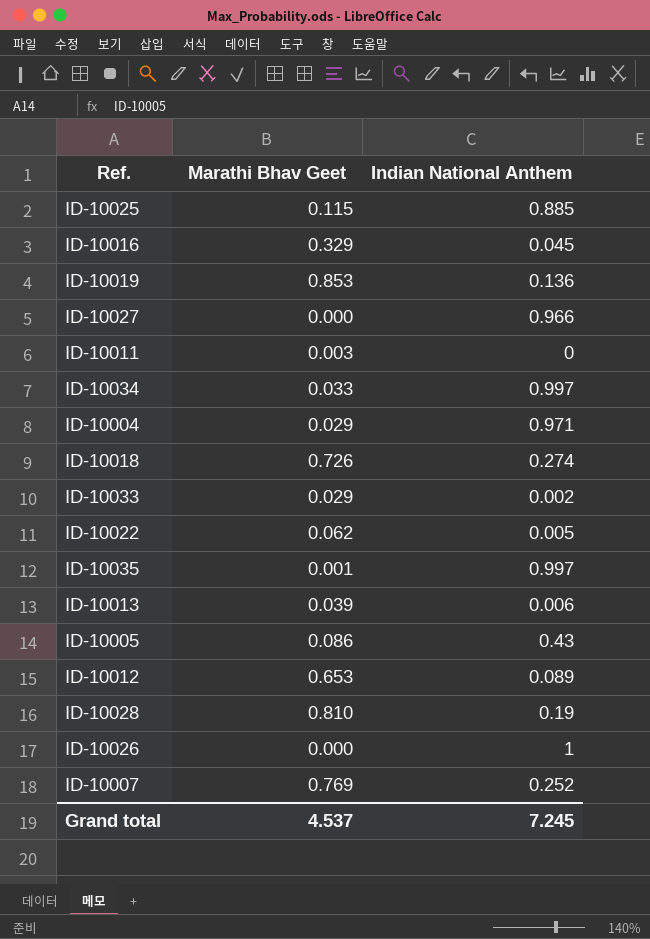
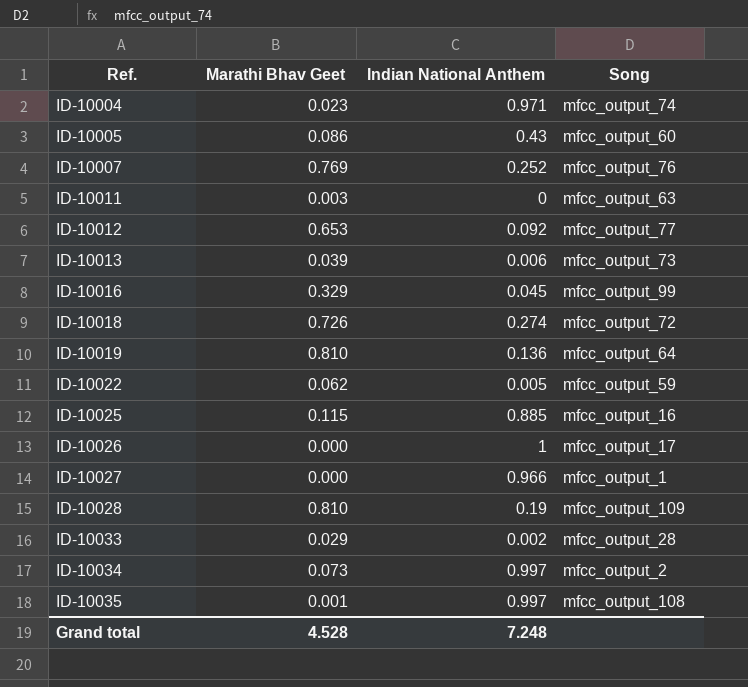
row order: none -> Ref. ascending
column Song | position: none -> 4
ID-10004 | Marathi Bhav Geet: 0.029 -> 0.023
ID-10012 | Indian National Anthem: 0.089 -> 0.092
ID-10019 | Marathi Bhav Geet: 0.853 -> 0.810
ID-10034 | Marathi Bhav Geet: 0.033 -> 0.073
Grand total | Marathi Bhav Geet: 4.537 -> 4.528
Grand total | Indian National Anthem: 7.245 -> 7.248

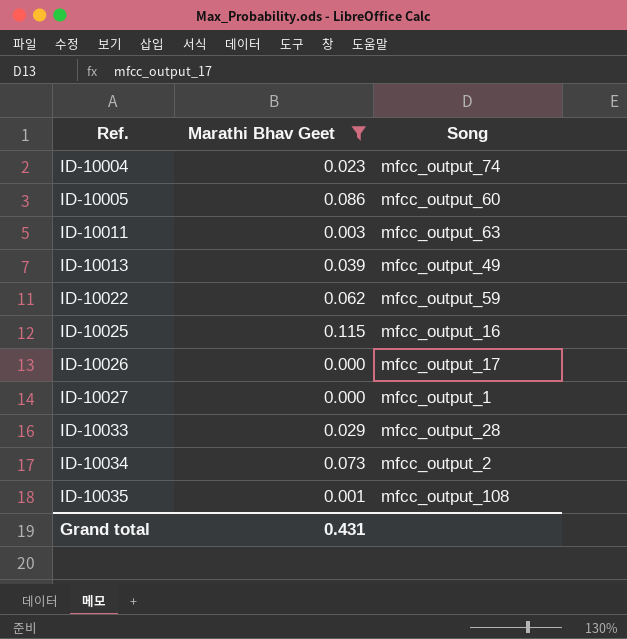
filter: none -> Marathi Bhav Geet <= 0.115
column Indian National Anthem | position: 3 -> none
ID-10013 | Song: mfcc_output_73 -> mfcc_output_49
Grand total | Marathi Bhav Geet: 4.528 -> 0.431

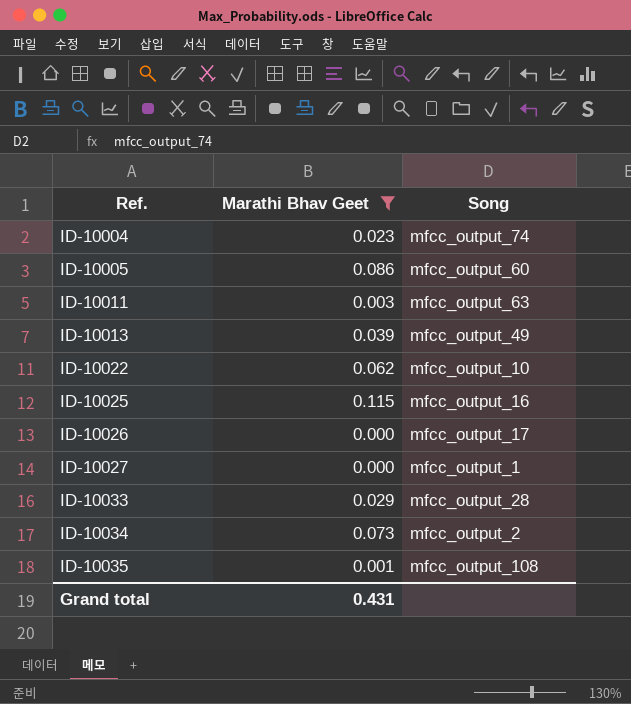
ID-10022 | Song: mfcc_output_59 -> mfcc_output_10

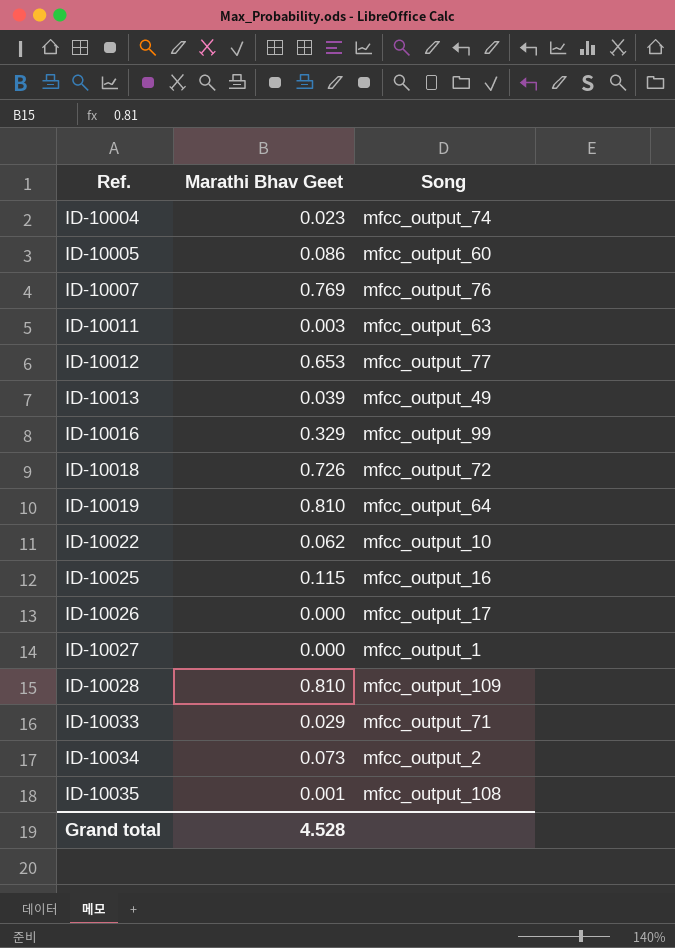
filter: Marathi Bhav Geet <= 0.115 -> none
ID-10033 | Song: mfcc_output_28 -> mfcc_output_71
Grand total | Marathi Bhav Geet: 0.431 -> 4.528

